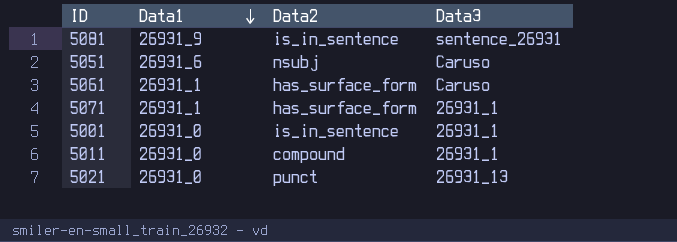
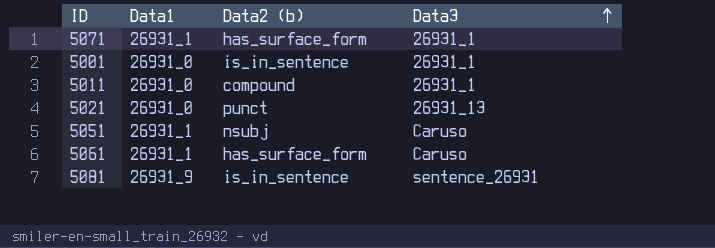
row order: Data1 descending -> Data3 ascending
column name: Data2 -> Data2 (b)
5051 | Data1: 26931_6 -> 26931_1

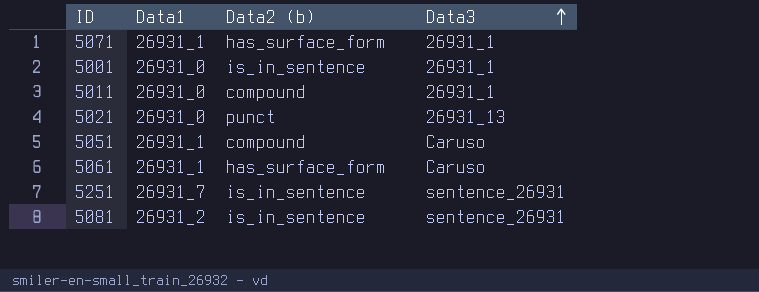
5051 | Data2 (b): nsubj -> compound
row 5251: none -> 26931_7 | is_in_sentence | sentence_26931
5081 | Data1: 26931_9 -> 26931_2

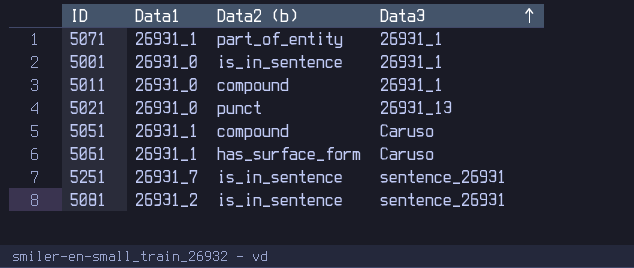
5071 | Data2 (b): has_surface_form -> part_of_entity

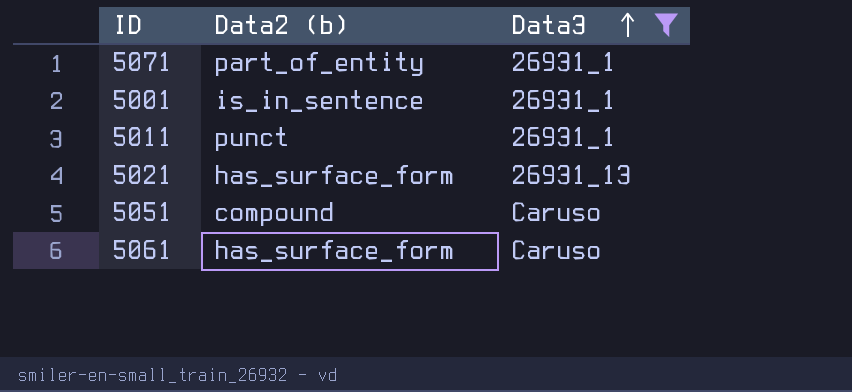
filter: none -> Data3 != sentence_26931
column Data1 | position: 2 -> none
5011 | Data2 (b): compound -> punct
5021 | Data2 (b): punct -> has_surface_form

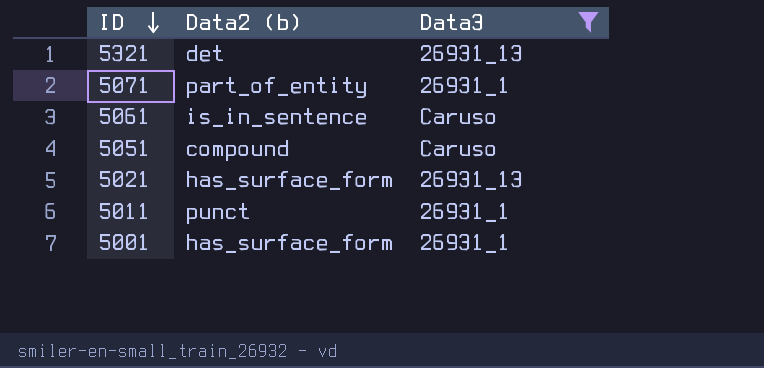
row order: Data3 ascending -> ID descending
row 5321: none -> det | 26931_13
5061 | Data2 (b): has_surface_form -> is_in_sentence
5001 | Data2 (b): is_in_sentence -> has_surface_form

